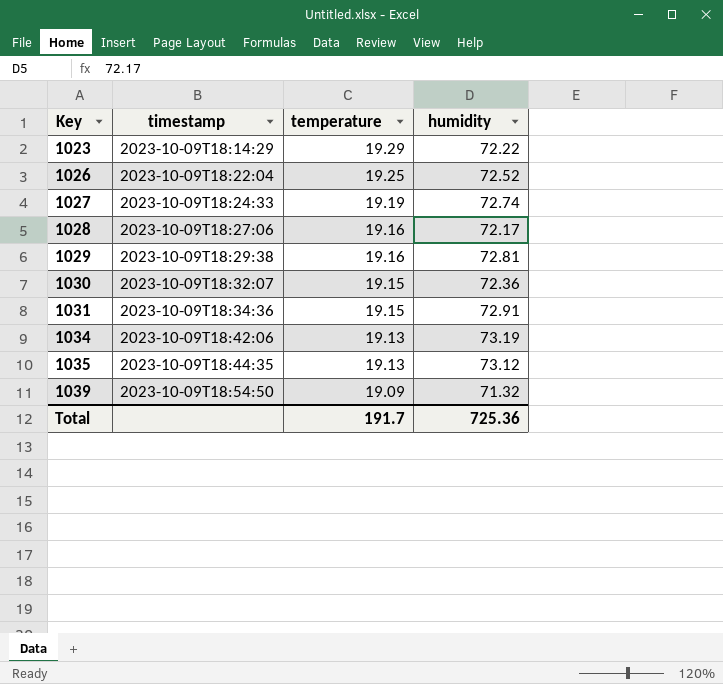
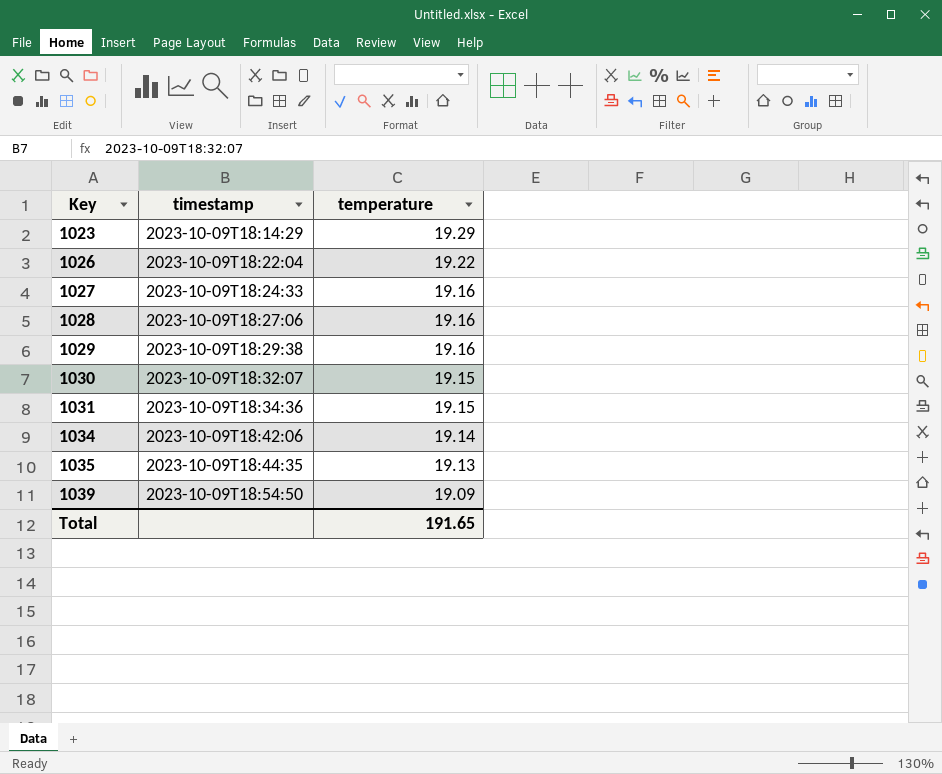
column humidity | position: 4 -> none
1026 | temperature: 19.25 -> 19.22
1027 | temperature: 19.19 -> 19.16
1034 | temperature: 19.13 -> 19.14
Total | temperature: 191.7 -> 191.65

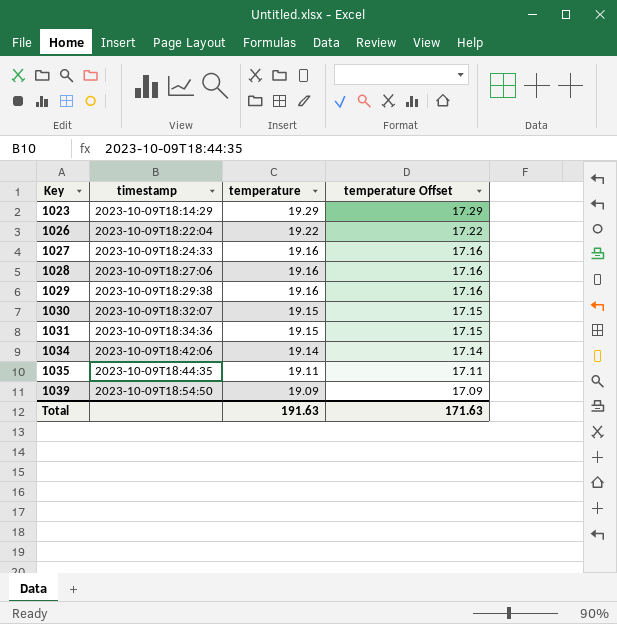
column temperature Offset | formula: none -> [temperature] - 2
1035 | temperature: 19.13 -> 19.11
Total | temperature: 191.65 -> 191.63

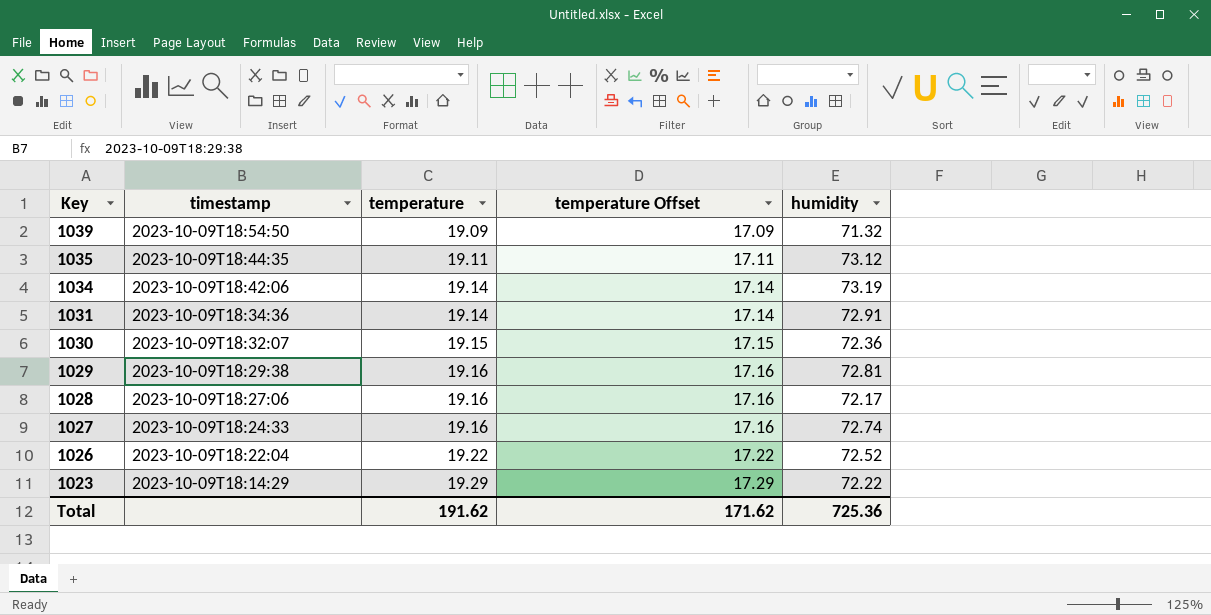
row order: Key ascending -> Key descending
column humidity | position: none -> 5
1031 | temperature: 19.15 -> 19.14
1031 | temperature Offset: 17.15 -> 17.14
Total | temperature: 191.63 -> 191.62
Total | temperature Offset: 171.63 -> 171.62

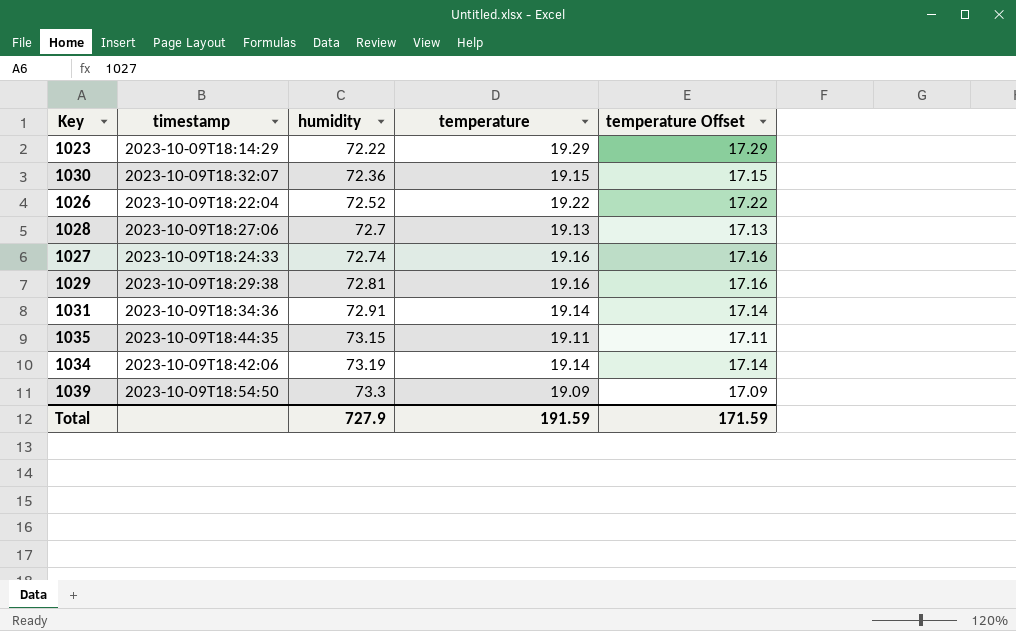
row order: Key descending -> humidity ascending
column humidity | position: 5 -> 3
1028 | humidity: 72.17 -> 72.7
1028 | temperature: 19.16 -> 19.13
1028 | temperature Offset: 17.16 -> 17.13
1035 | humidity: 73.12 -> 73.15
1039 | humidity: 71.32 -> 73.3
Total | humidity: 725.36 -> 727.9
Total | temperature: 191.62 -> 191.59
Total | temperature Offset: 171.62 -> 171.59

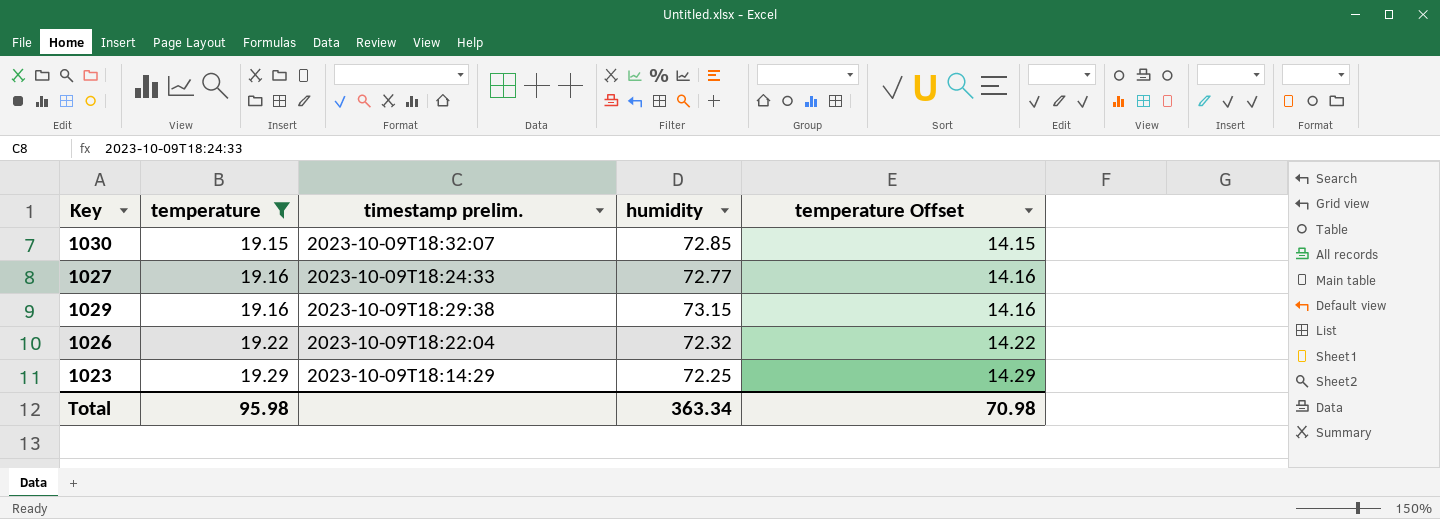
filter: none -> temperature >= 19.15
row order: humidity ascending -> temperature ascending
column temperature | position: 4 -> 2
column name: timestamp -> timestamp prelim.
column temperature Offset | formula: [temperature] - 2 -> [temperature] - 5
1030 | humidity: 72.36 -> 72.85
1027 | humidity: 72.74 -> 72.77
1029 | humidity: 72.81 -> 73.15
1026 | humidity: 72.52 -> 72.32
1023 | humidity: 72.22 -> 72.25
Total | temperature: 191.59 -> 95.98
Total | humidity: 727.9 -> 363.34
Total | temperature Offset: 171.59 -> 70.98

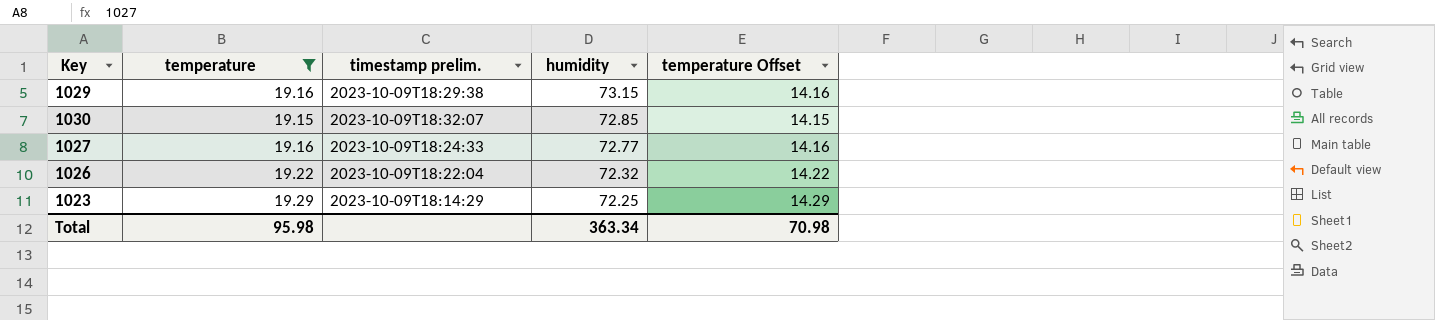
row order: temperature ascending -> humidity descending

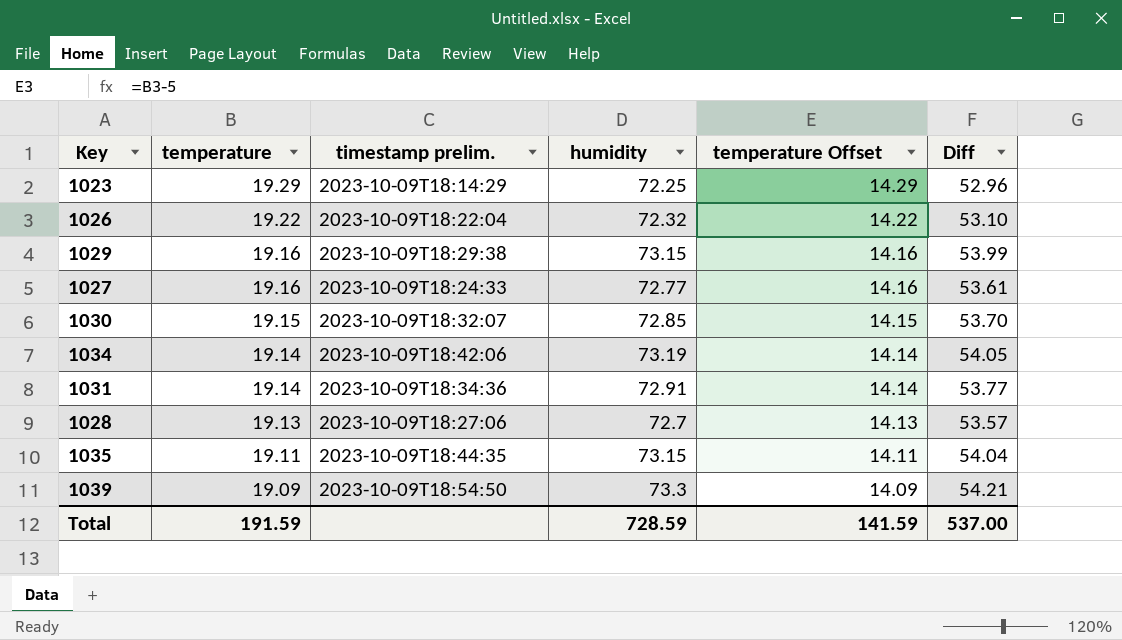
filter: temperature >= 19.15 -> none
row order: humidity descending -> temperature descending
column Diff | formula: none -> [humidity] - [temperature]
Total | temperature: 95.98 -> 191.59
Total | humidity: 363.34 -> 728.59
Total | temperature Offset: 70.98 -> 141.59

